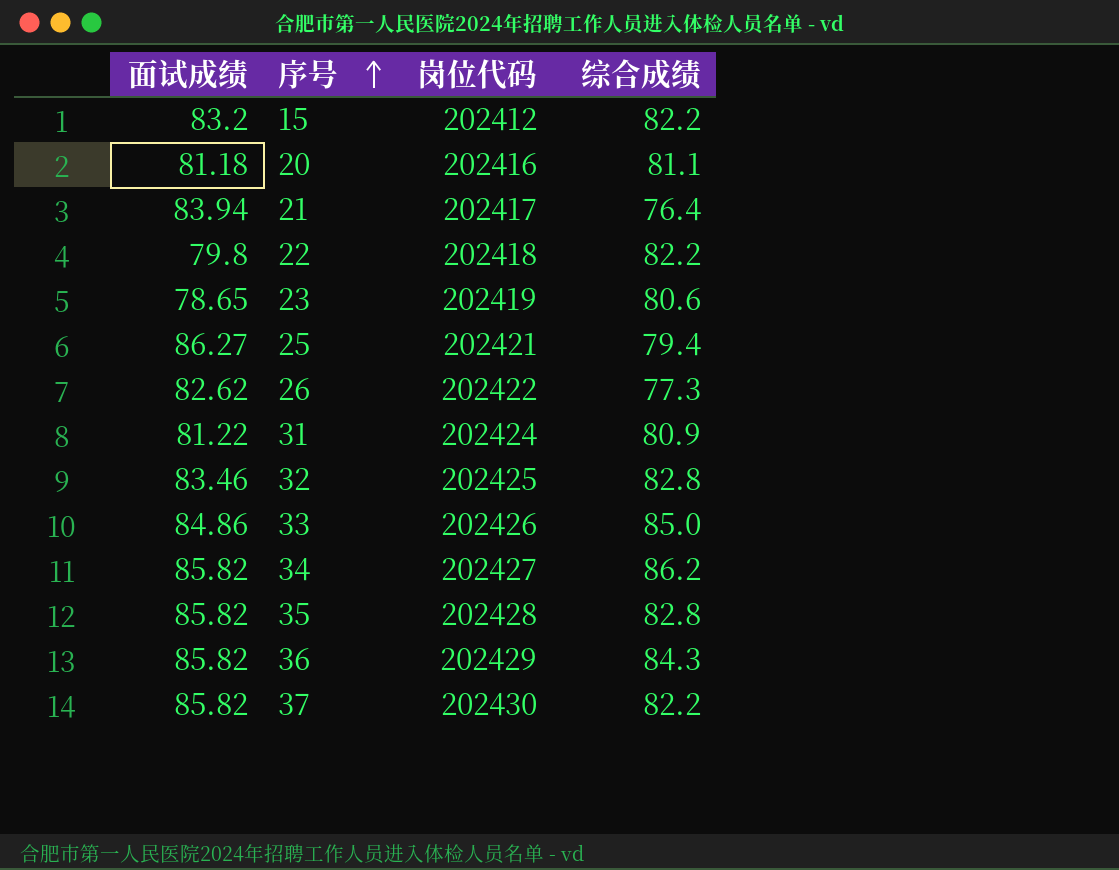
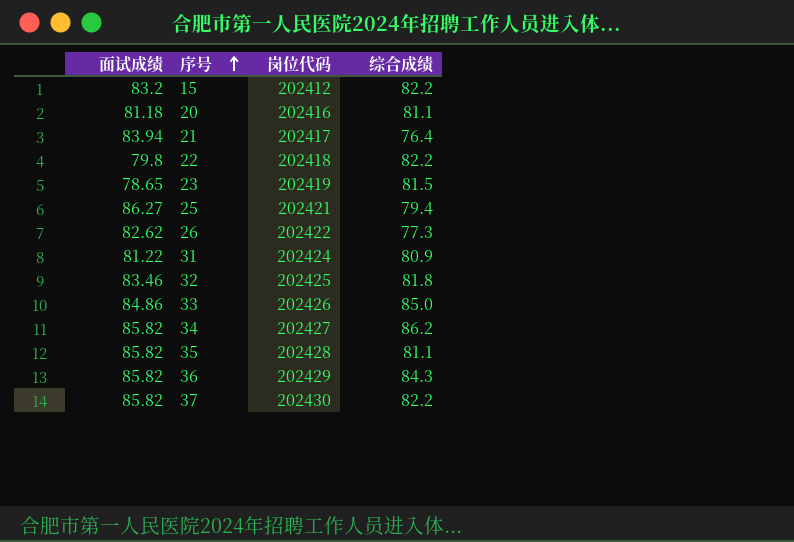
23 | 综合成绩: 80.6 -> 81.5
32 | 综合成绩: 82.8 -> 81.8
35 | 综合成绩: 82.8 -> 81.1

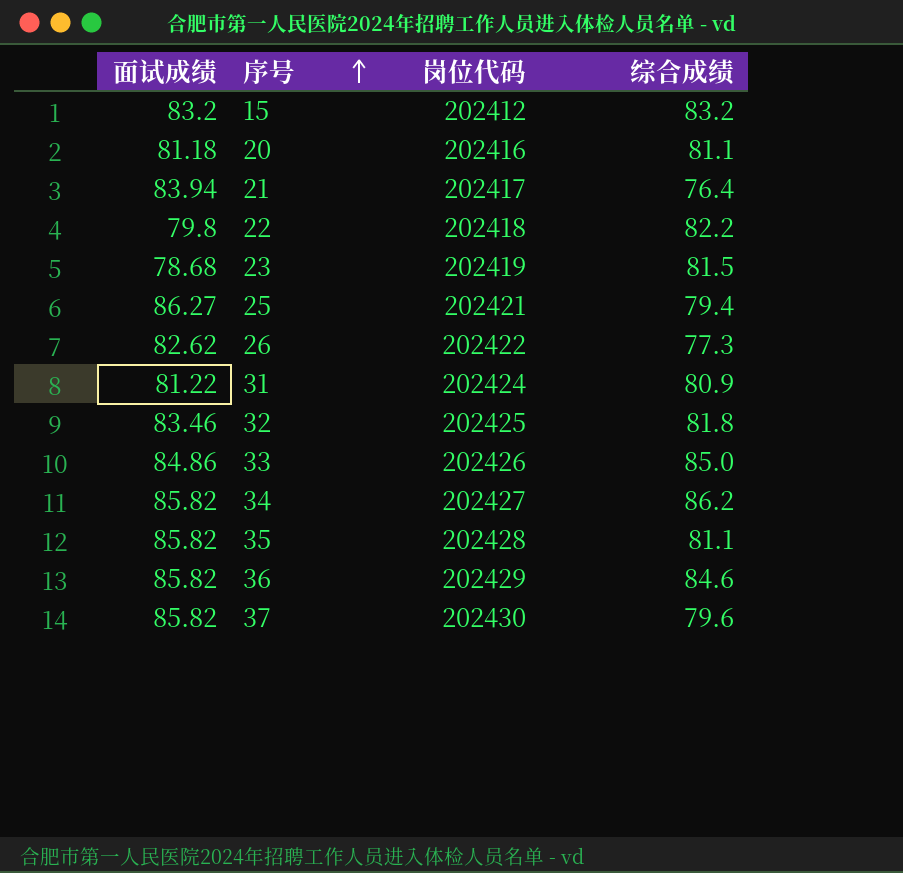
15 | 综合成绩: 82.2 -> 83.2
23 | 面试成绩: 78.65 -> 78.68
36 | 综合成绩: 84.3 -> 84.6
37 | 综合成绩: 82.2 -> 79.6

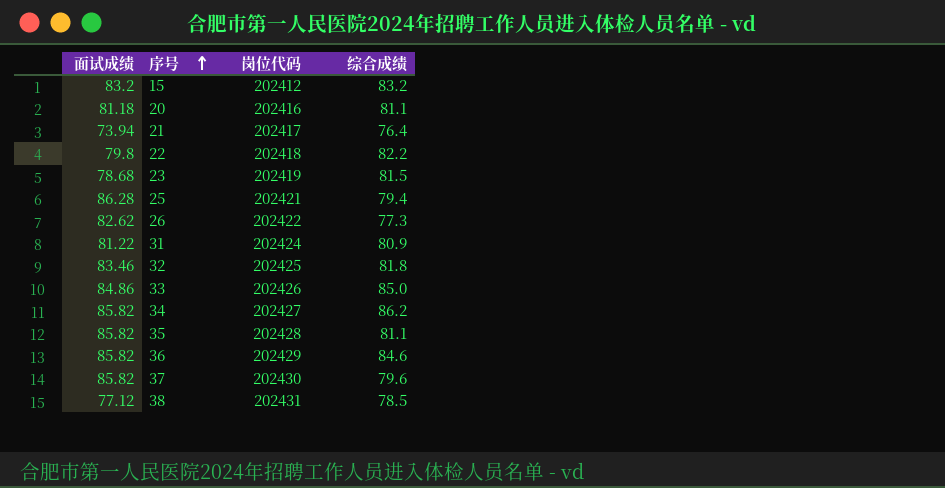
21 | 面试成绩: 83.94 -> 73.94
25 | 面试成绩: 86.27 -> 86.28
row 38: none -> 77.12 | 202431 | 78.5

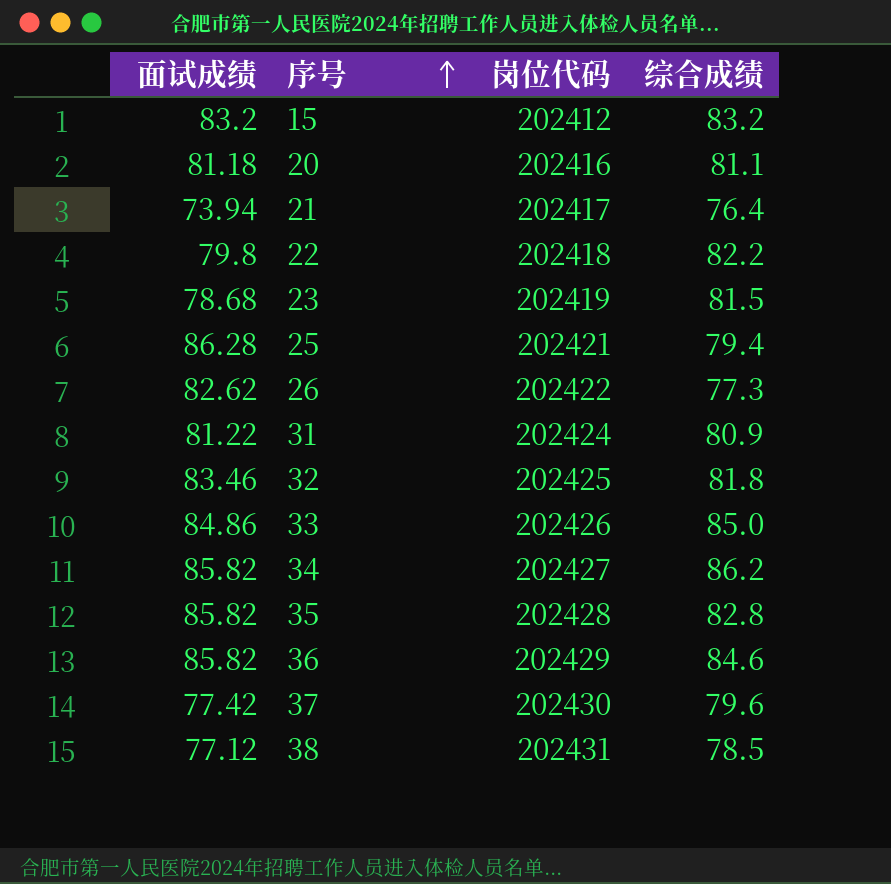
35 | 综合成绩: 81.1 -> 82.8
37 | 面试成绩: 85.82 -> 77.42

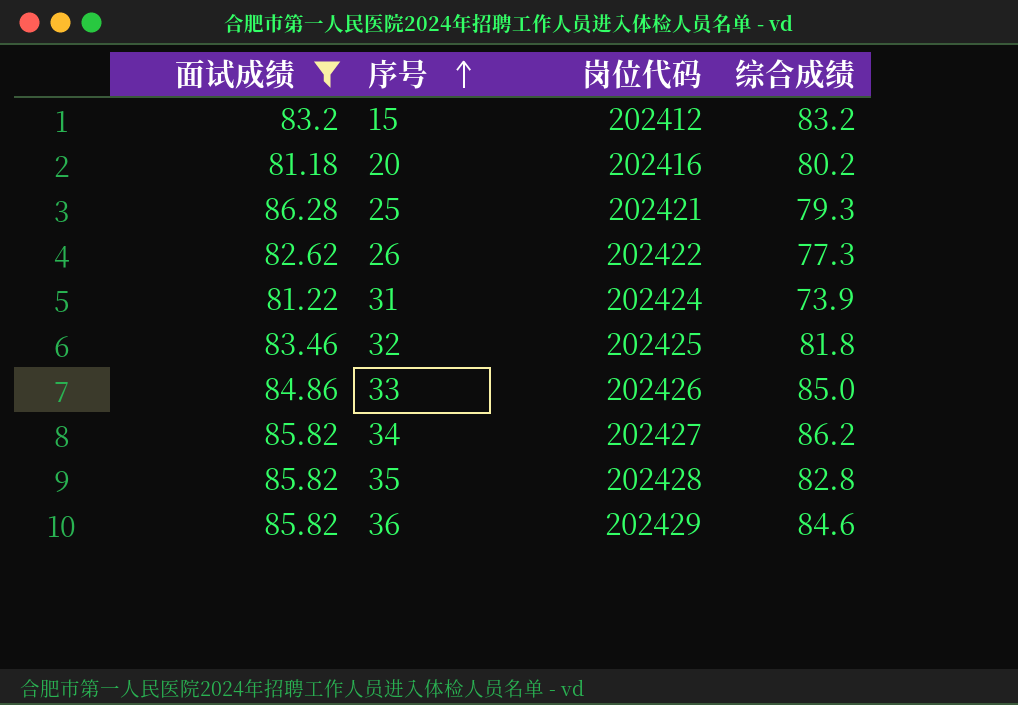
filter: none -> 面试成绩 >= 81.18
20 | 综合成绩: 81.1 -> 80.2
25 | 综合成绩: 79.4 -> 79.3
31 | 综合成绩: 80.9 -> 73.9

